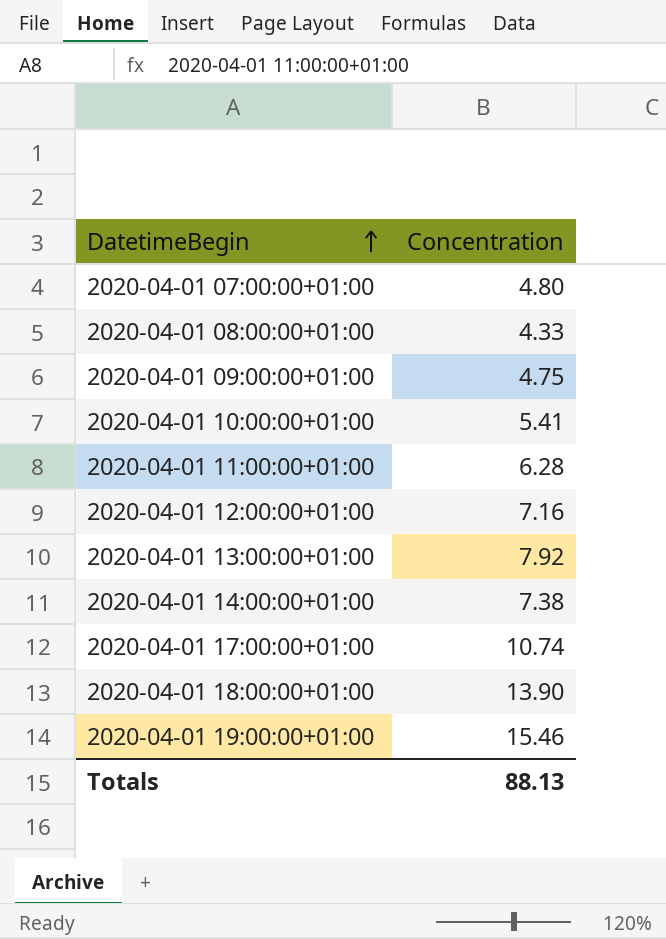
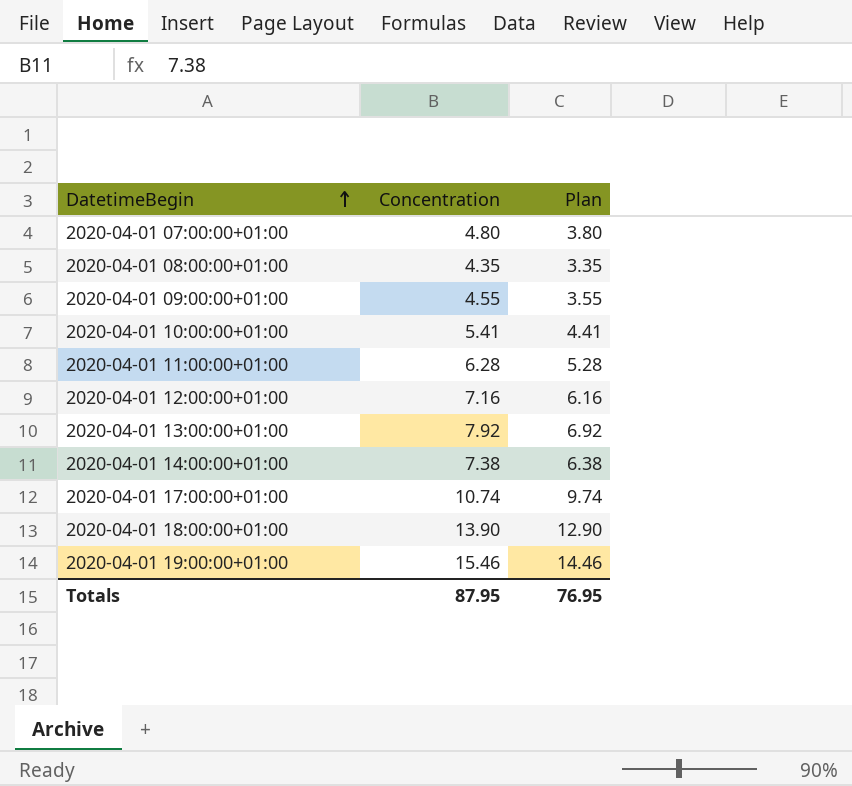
column Plan | formula: none -> [Concentration] - 1
2020-04-01 08:00:00+01:00 | Concentration: 4.33 -> 4.35
2020-04-01 09:00:00+01:00 | Concentration: 4.75 -> 4.55
Totals | Concentration: 88.13 -> 87.95

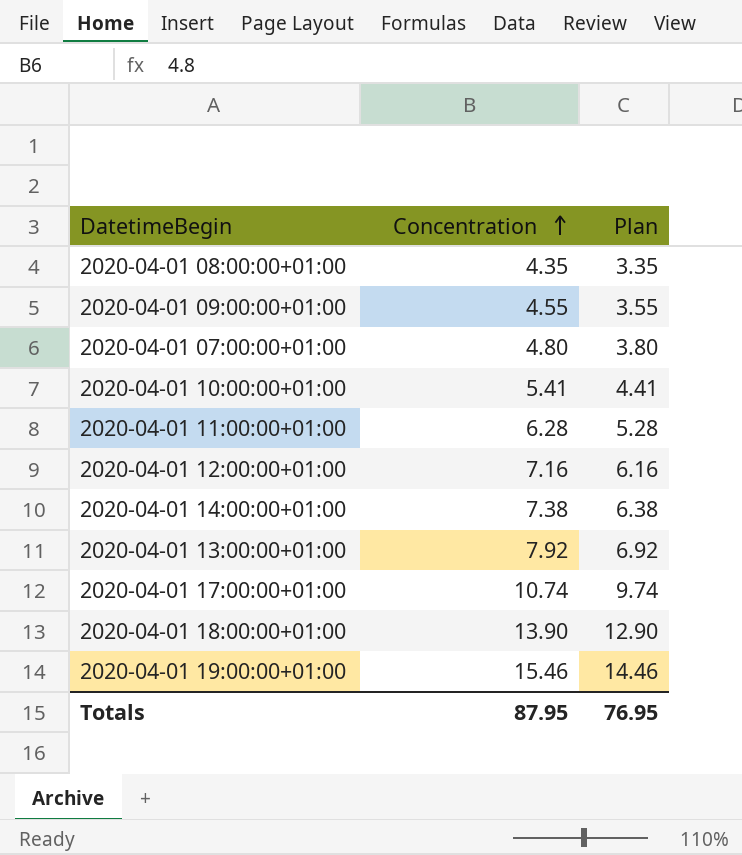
row order: DatetimeBegin ascending -> Concentration ascending

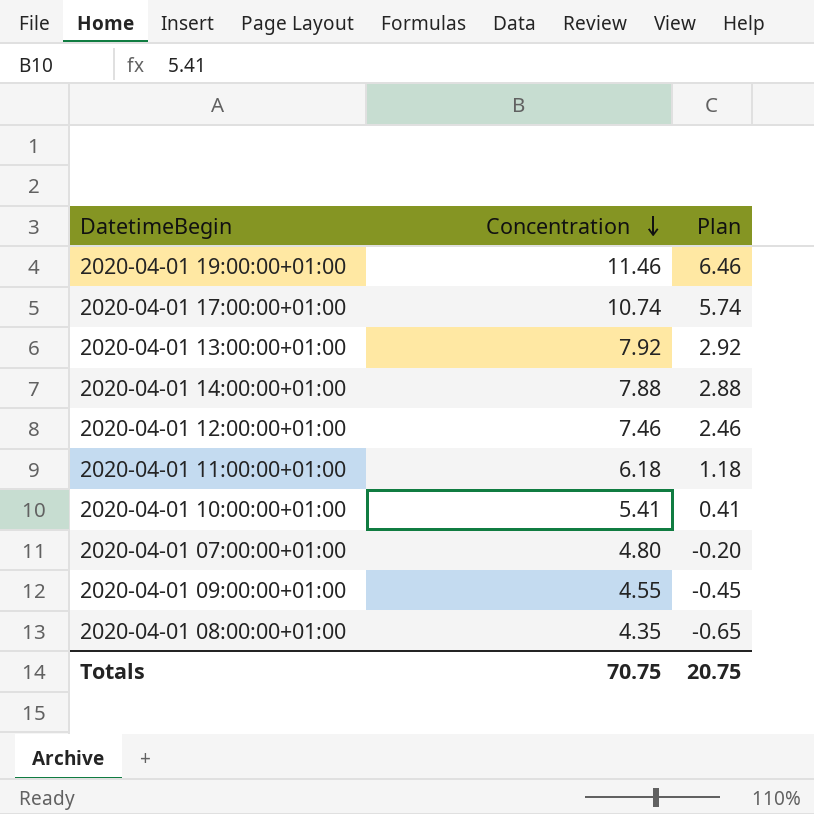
row order: Concentration ascending -> Concentration descending
column Plan | formula: [Concentration] - 1 -> [Concentration] - 5
row 2020-04-01 18:00:00+01:00: 13.90 | 12.90 -> none
2020-04-01 19:00:00+01:00 | Concentration: 15.46 -> 11.46
2020-04-01 14:00:00+01:00 | Concentration: 7.38 -> 7.88
2020-04-01 12:00:00+01:00 | Concentration: 7.16 -> 7.46
2020-04-01 11:00:00+01:00 | Concentration: 6.28 -> 6.18
Totals | Concentration: 87.95 -> 70.75
Totals | Plan: 76.95 -> 20.75

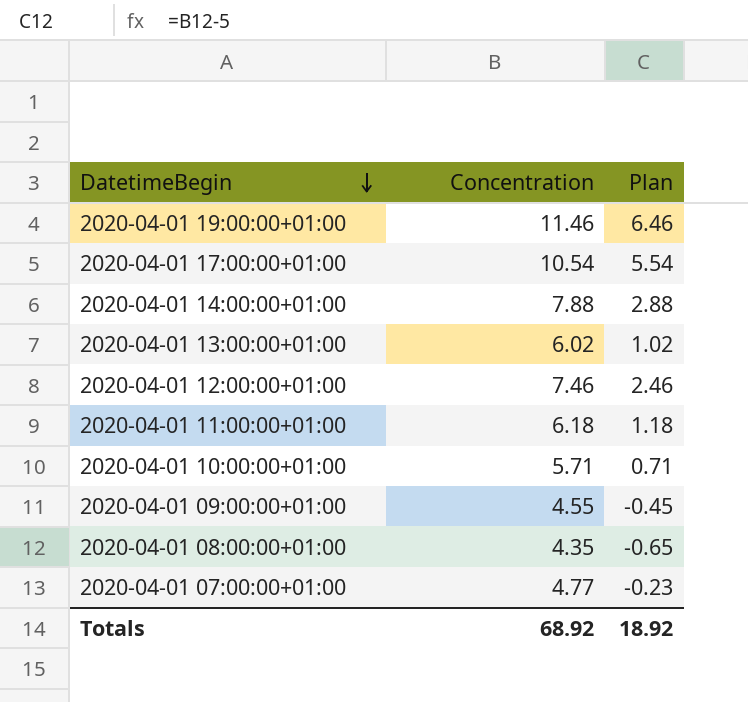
row order: Concentration descending -> DatetimeBegin descending
2020-04-01 17:00:00+01:00 | Concentration: 10.74 -> 10.54
2020-04-01 17:00:00+01:00 | Plan: 5.74 -> 5.54
2020-04-01 13:00:00+01:00 | Concentration: 7.92 -> 6.02
2020-04-01 13:00:00+01:00 | Plan: 2.92 -> 1.02
2020-04-01 10:00:00+01:00 | Concentration: 5.41 -> 5.71
2020-04-01 10:00:00+01:00 | Plan: 0.41 -> 0.71
2020-04-01 07:00:00+01:00 | Concentration: 4.80 -> 4.77
2020-04-01 07:00:00+01:00 | Plan: -0.20 -> -0.23
Totals | Concentration: 70.75 -> 68.92
Totals | Plan: 20.75 -> 18.92

